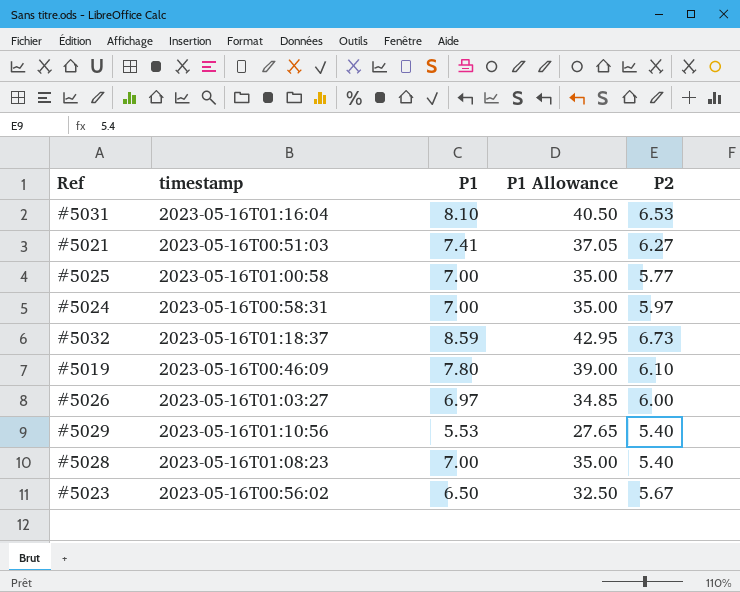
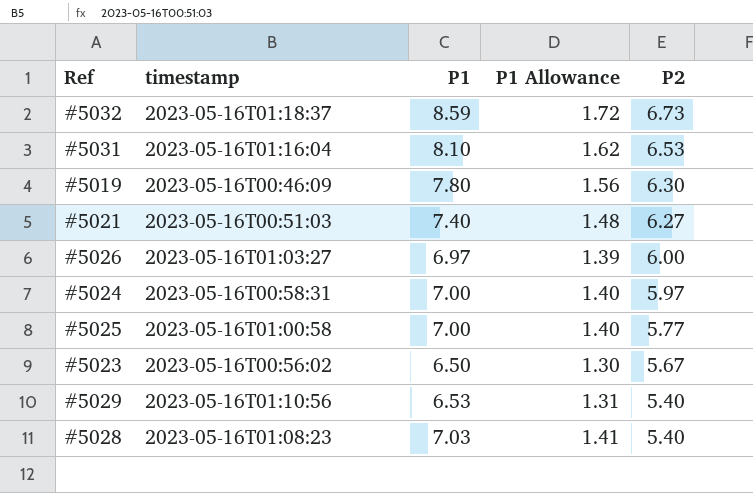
row order: none -> P2 descending
column P1 Allowance | formula: [P1] * 5 -> [P1] * 0.2
#5019 | P2: 6.10 -> 6.30
#5021 | P1: 7.41 -> 7.40
#5029 | P1: 5.53 -> 6.53
#5028 | P1: 7.00 -> 7.03

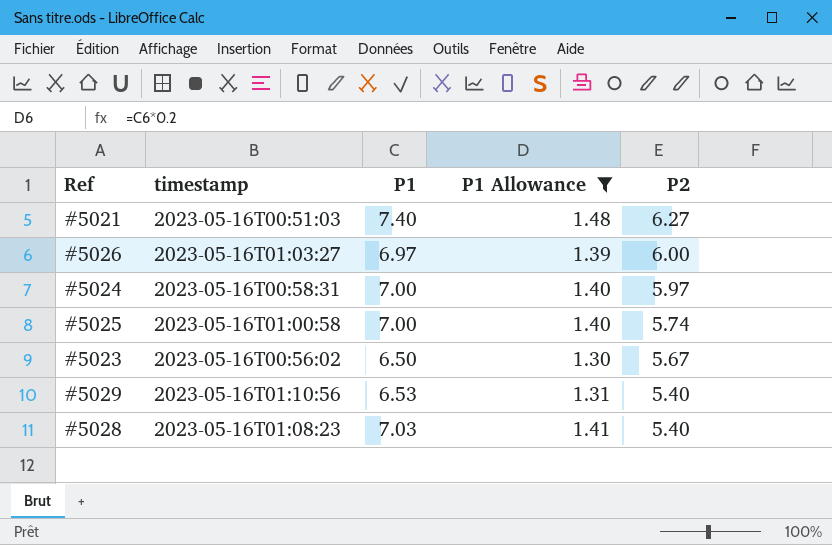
filter: none -> P1 Allowance <= 1.48
#5025 | P2: 5.77 -> 5.74

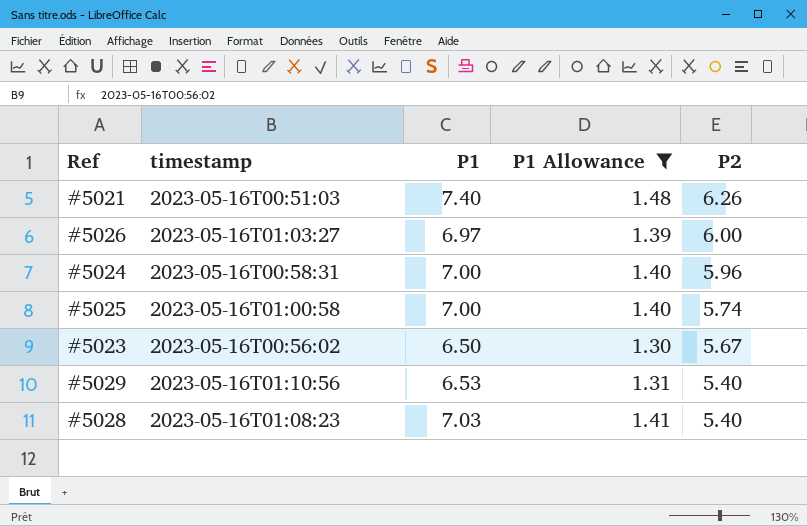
#5021 | P2: 6.27 -> 6.26
#5024 | P2: 5.97 -> 5.96

